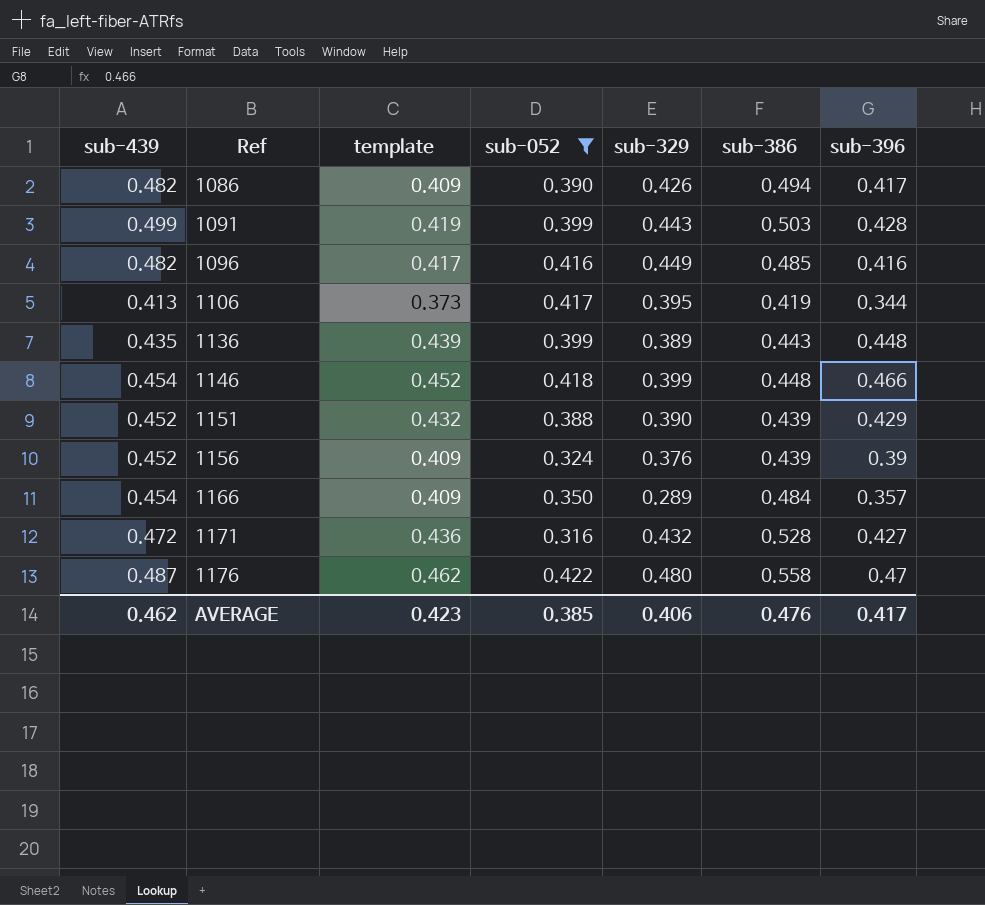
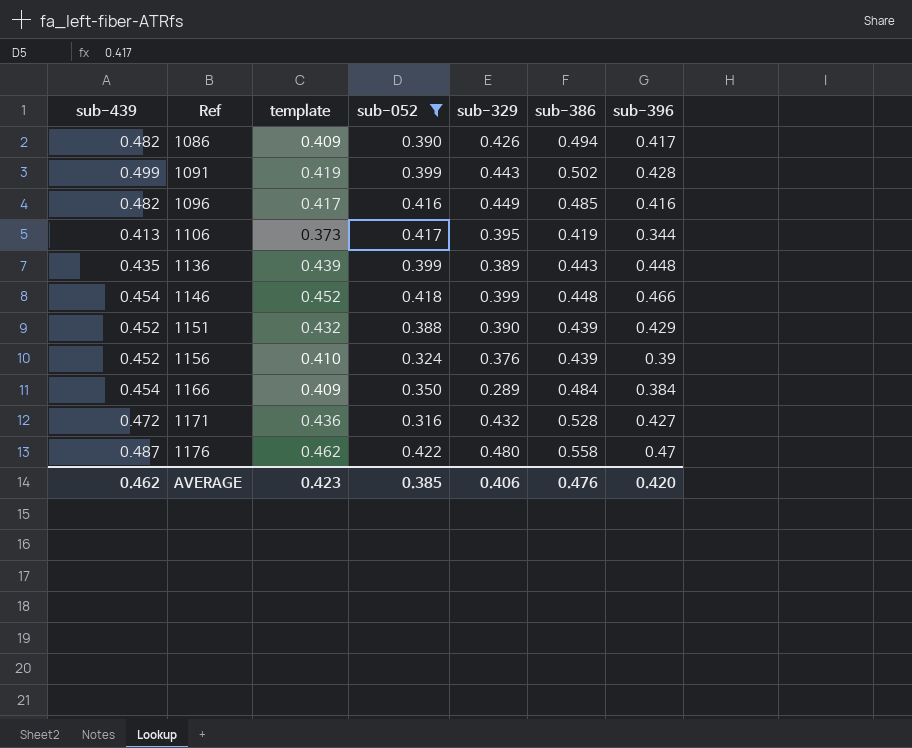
1091 | sub-386: 0.503 -> 0.502
1156 | template: 0.409 -> 0.410
1166 | sub-396: 0.357 -> 0.384
AVERAGE | sub-396: 0.417 -> 0.420

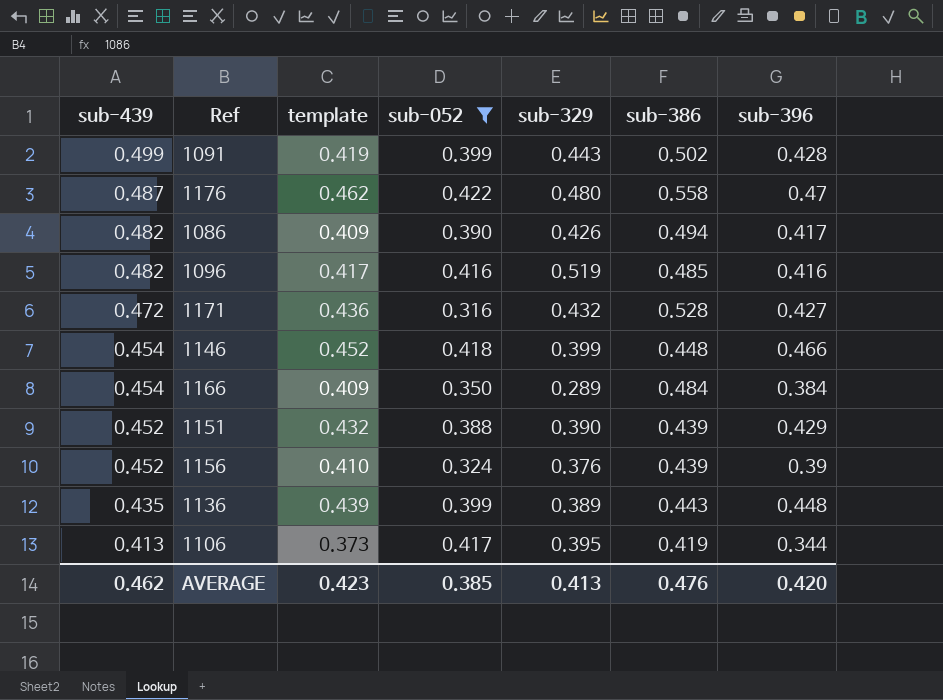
row order: Ref ascending -> sub-439 descending
1096 | sub-329: 0.449 -> 0.519
AVERAGE | sub-329: 0.406 -> 0.413

